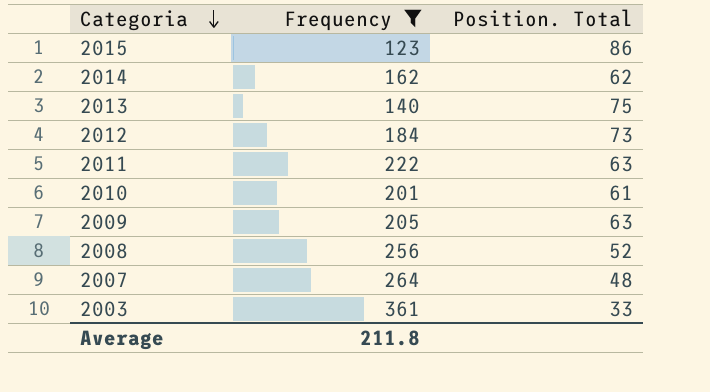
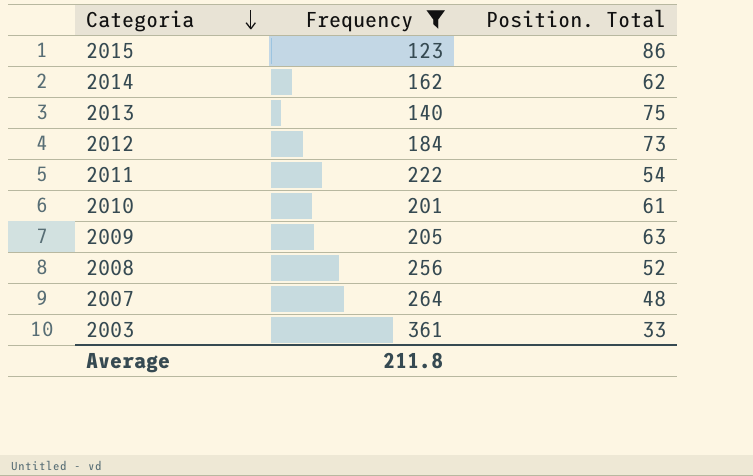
2011 | Position. Total: 63 -> 54

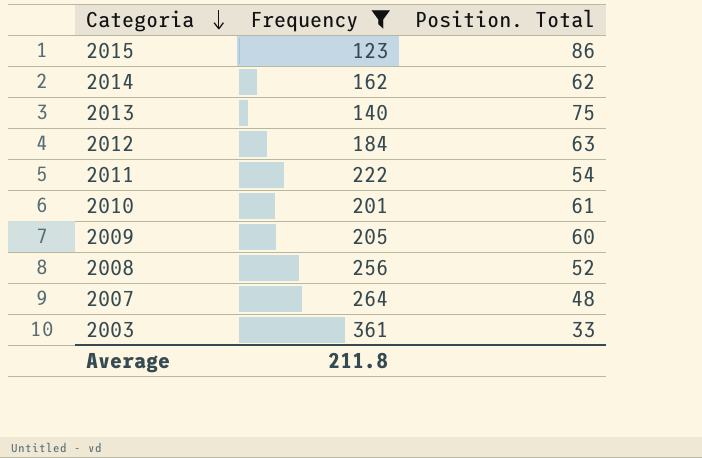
2012 | Position. Total: 73 -> 63
2009 | Position. Total: 63 -> 60

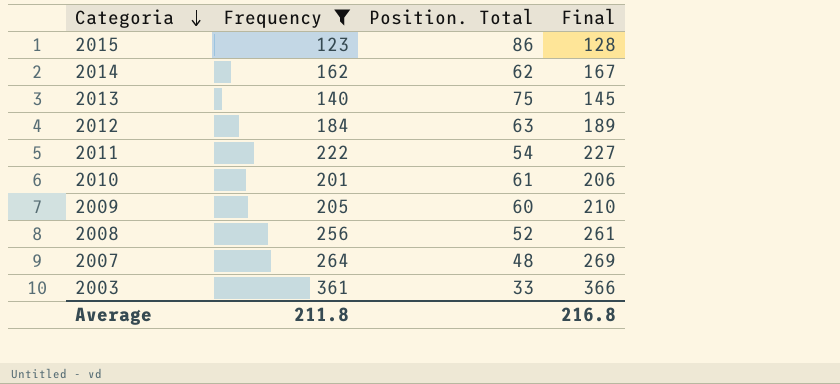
column Final | formula: none -> [Frequency] + 5

